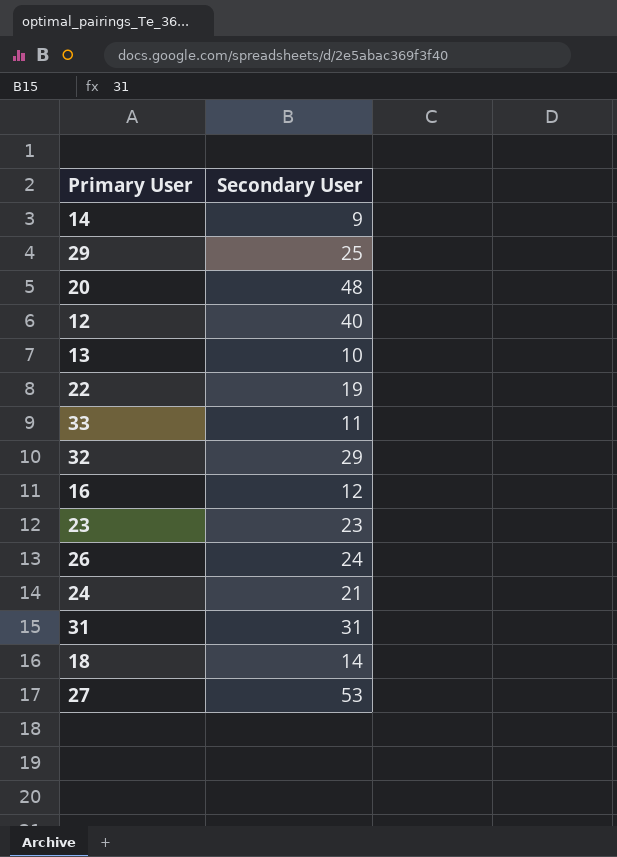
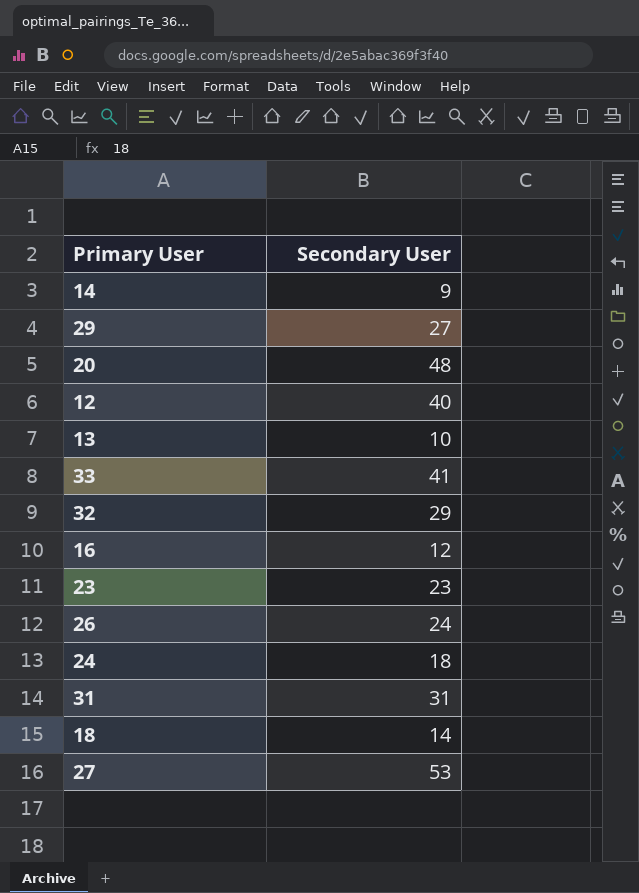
row 22: 19 -> none
29 | Secondary User: 25 -> 27
33 | Secondary User: 11 -> 41
24 | Secondary User: 21 -> 18

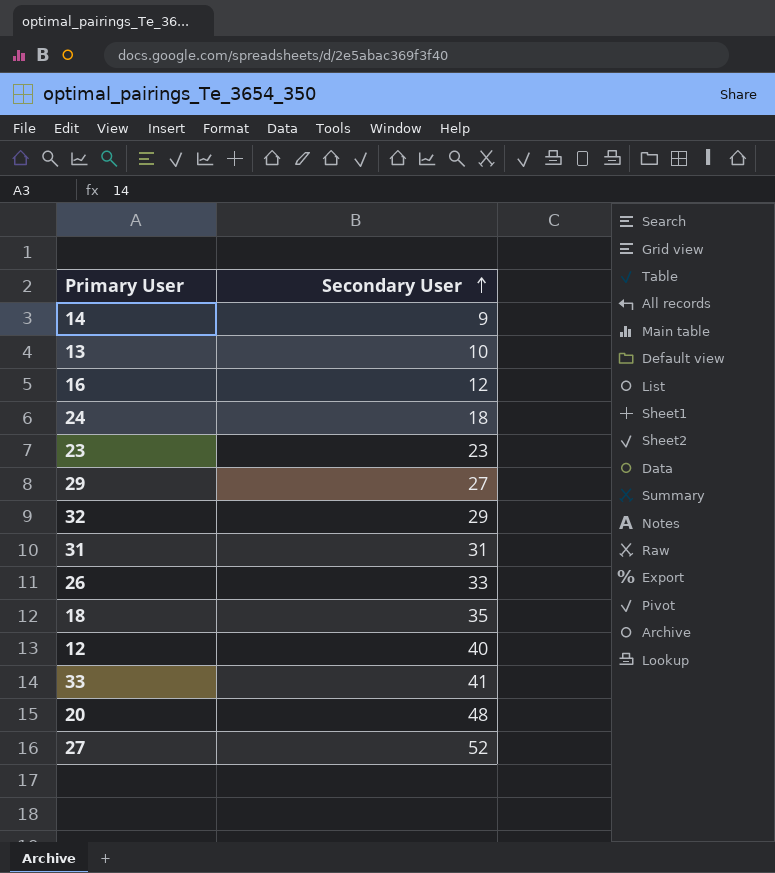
row order: none -> Secondary User ascending
26 | Secondary User: 24 -> 33
18 | Secondary User: 14 -> 35
27 | Secondary User: 53 -> 52

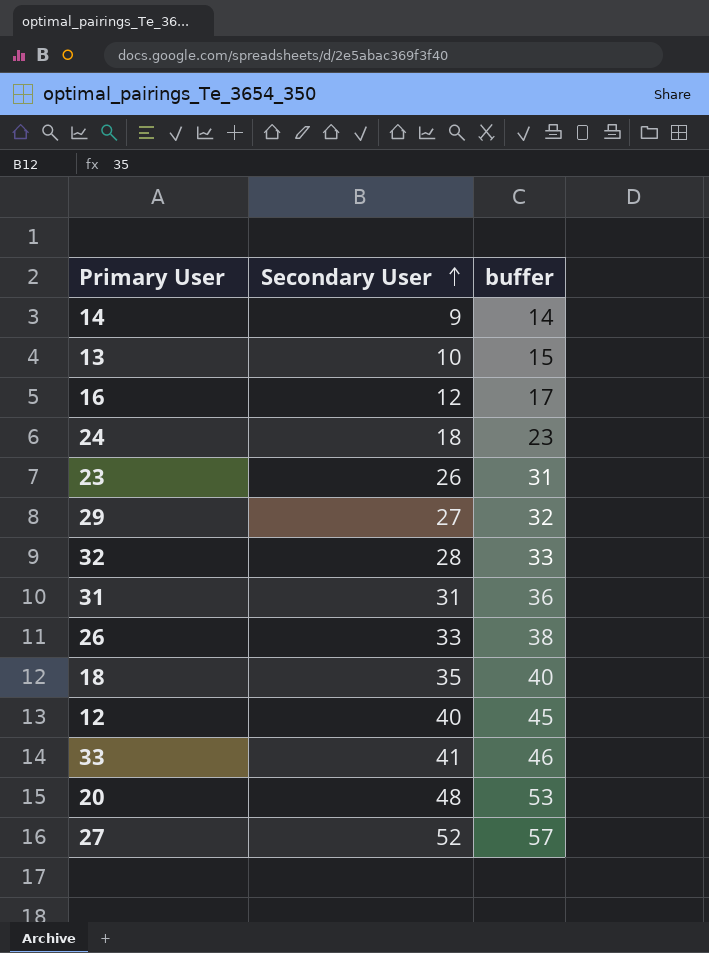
column buffer | formula: none -> [Secondary User] + 5
23 | Secondary User: 23 -> 26
32 | Secondary User: 29 -> 28

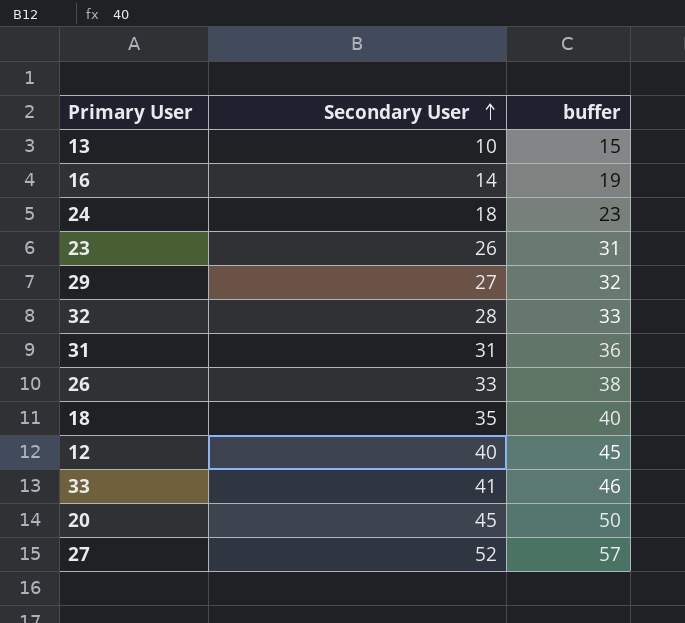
row 14: 9 | 14 -> none
16 | Secondary User: 12 -> 14
16 | buffer: 17 -> 19
20 | Secondary User: 48 -> 45
20 | buffer: 53 -> 50

